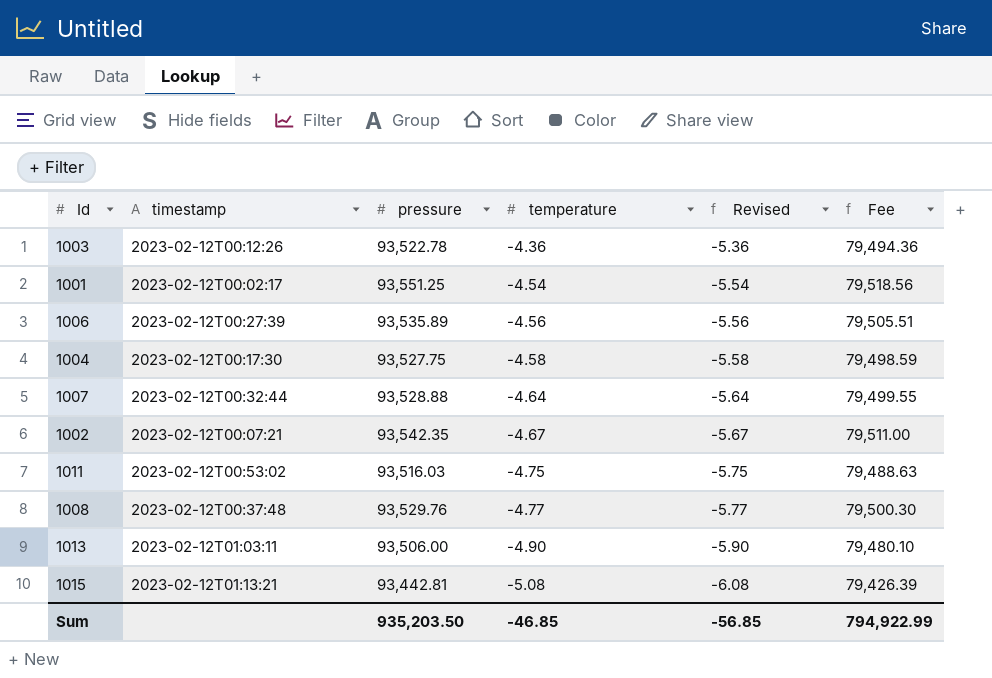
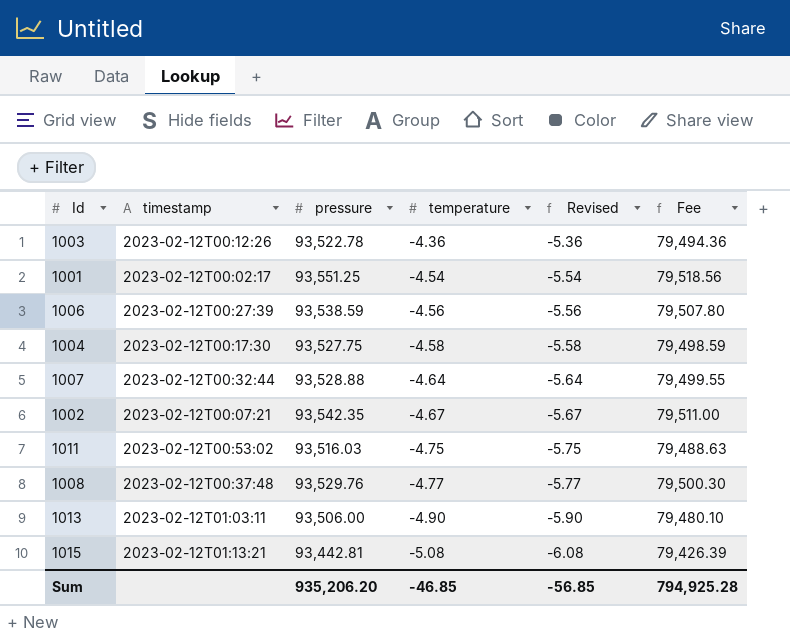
1006 | pressure: 93,535.89 -> 93,538.59
1006 | Fee: 79,505.51 -> 79,507.80
Sum | pressure: 935,203.50 -> 935,206.20
Sum | Fee: 794,922.99 -> 794,925.28

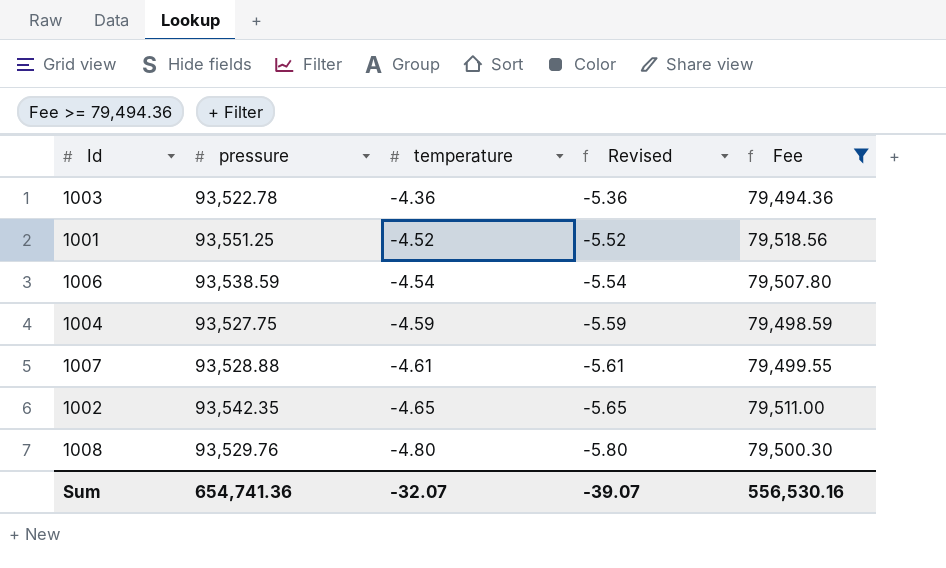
filter: none -> Fee >= 79,494.36
column timestamp | position: 2 -> none
1001 | temperature: -4.54 -> -4.52
1001 | Revised: -5.54 -> -5.52
1006 | temperature: -4.56 -> -4.54
1006 | Revised: -5.56 -> -5.54
1004 | temperature: -4.58 -> -4.59
1004 | Revised: -5.58 -> -5.59
1007 | temperature: -4.64 -> -4.61
1007 | Revised: -5.64 -> -5.61
1002 | temperature: -4.67 -> -4.65
1002 | Revised: -5.67 -> -5.65
1008 | temperature: -4.77 -> -4.80
1008 | Revised: -5.77 -> -5.80
Sum | pressure: 935,206.20 -> 654,741.36
Sum | temperature: -46.85 -> -32.07
Sum | Revised: -56.85 -> -39.07
Sum | Fee: 794,925.28 -> 556,530.16

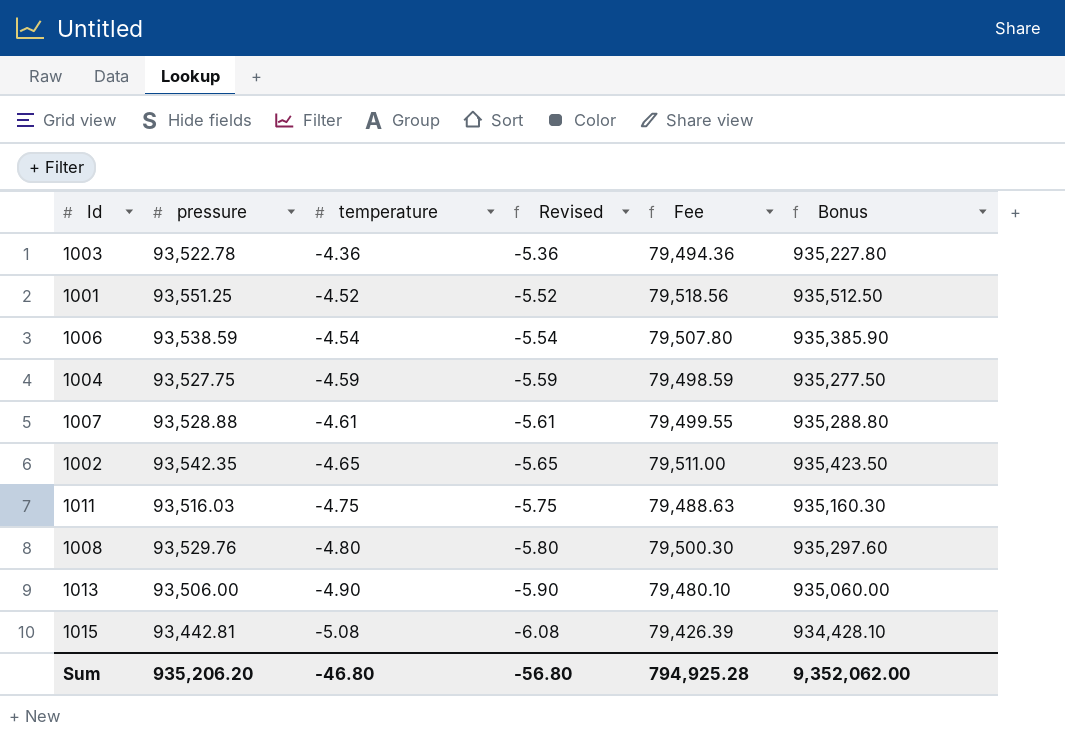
filter: Fee >= 79,494.36 -> none
column Bonus | formula: none -> [pressure] * 10
Sum | pressure: 654,741.36 -> 935,206.20
Sum | temperature: -32.07 -> -46.80
Sum | Revised: -39.07 -> -56.80
Sum | Fee: 556,530.16 -> 794,925.28

